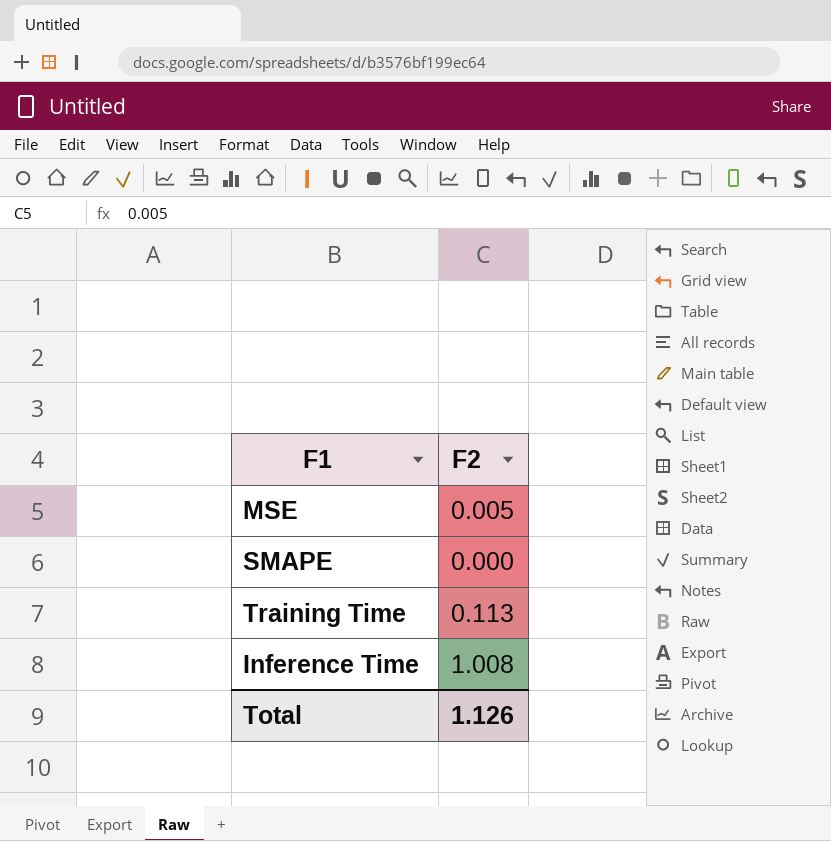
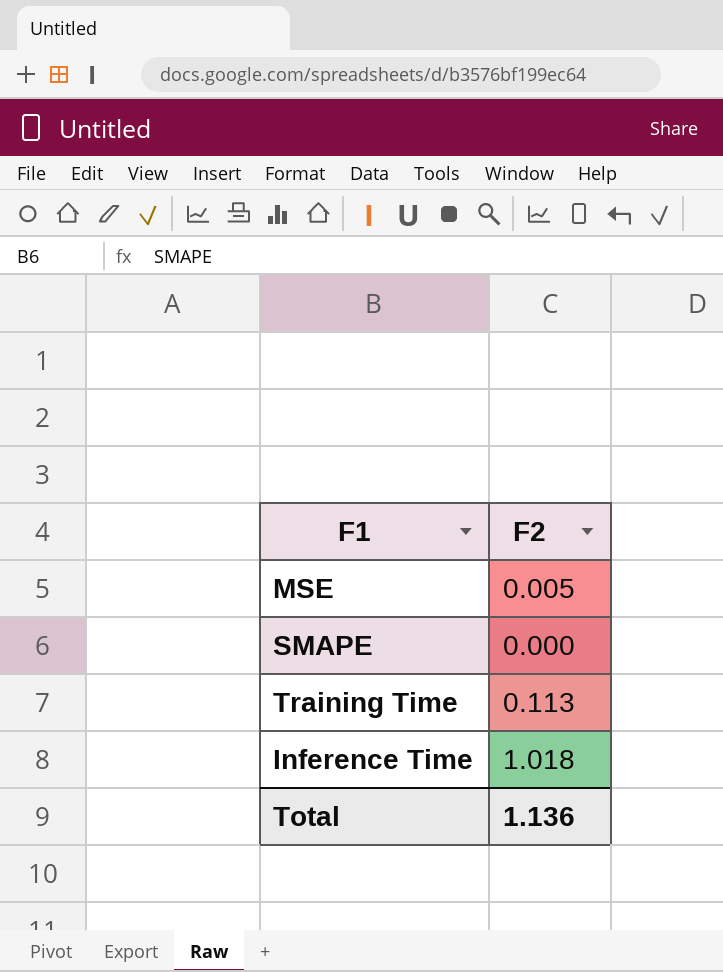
Inference Time | F2: 1.008 -> 1.018
Total | F2: 1.126 -> 1.136

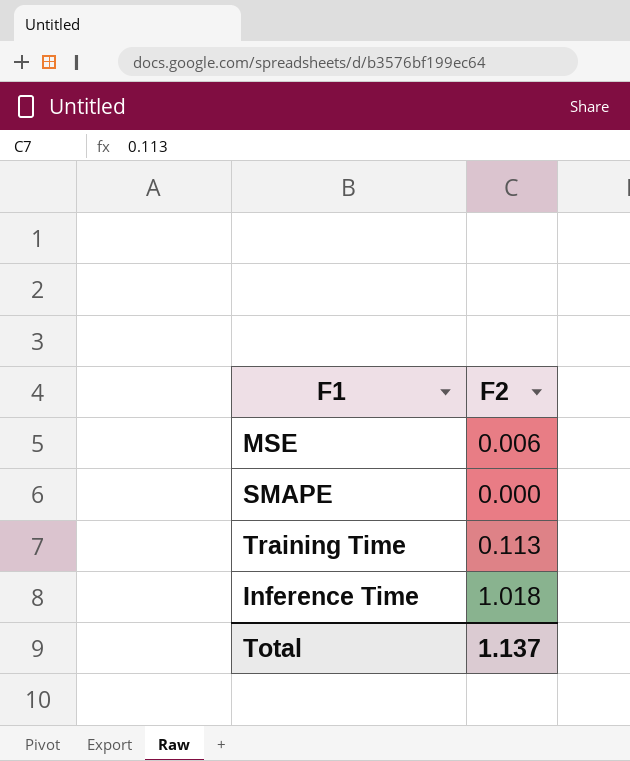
MSE | F2: 0.005 -> 0.006
Total | F2: 1.136 -> 1.137

